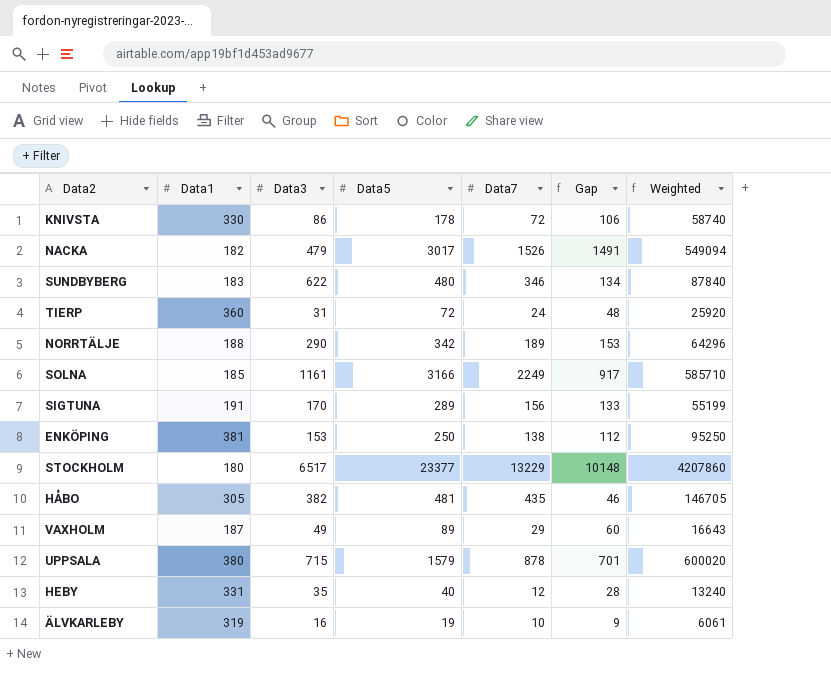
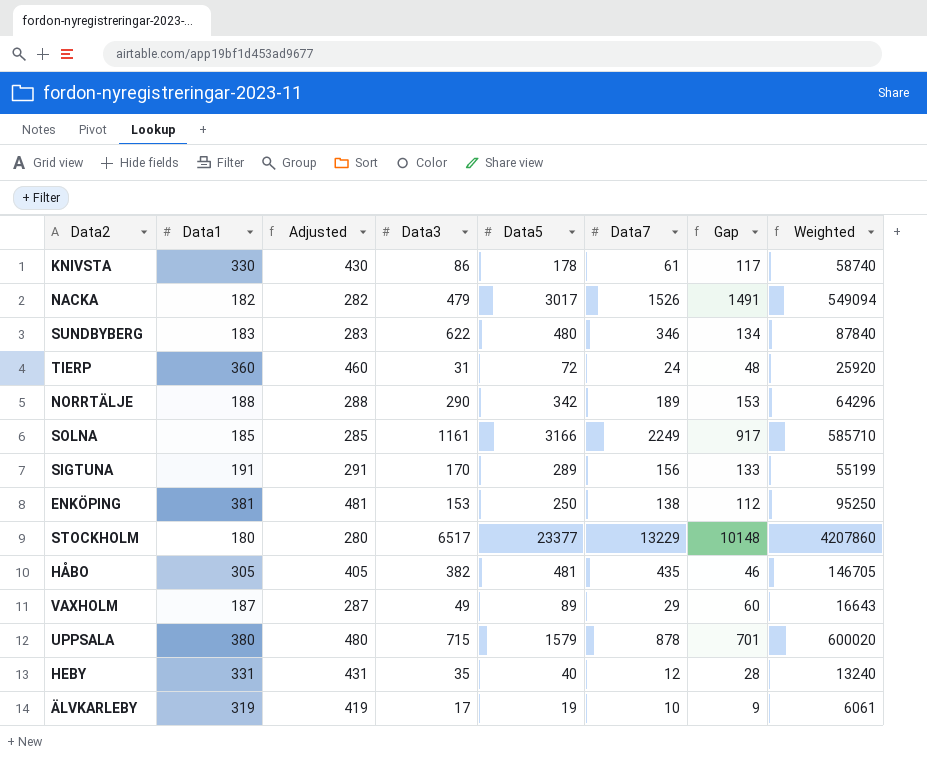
column Adjusted | formula: none -> [Data1] + 100
KNIVSTA | Data7: 72 -> 61
KNIVSTA | Gap: 106 -> 117
ÄLVKARLEBY | Data3: 16 -> 17

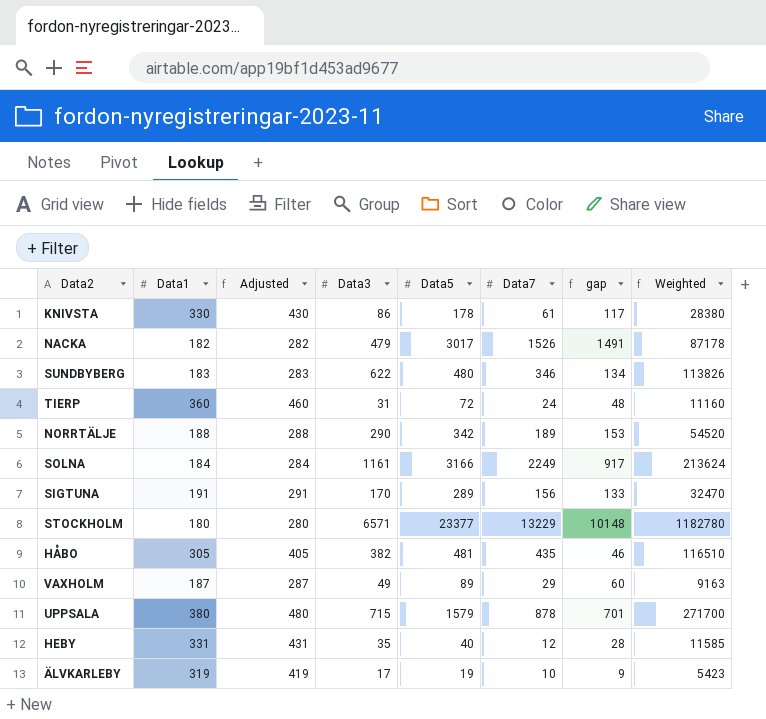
column name: Gap -> gap
column Weighted | formula: [Data1] * [Data5] -> [Data1] * [Data3]
row ENKÖPING: 381 | 481 | 153 | 250 | 138 | 112 | 95250 -> none
SOLNA | Data1: 185 -> 184
SOLNA | Adjusted: 285 -> 284
STOCKHOLM | Data3: 6517 -> 6571

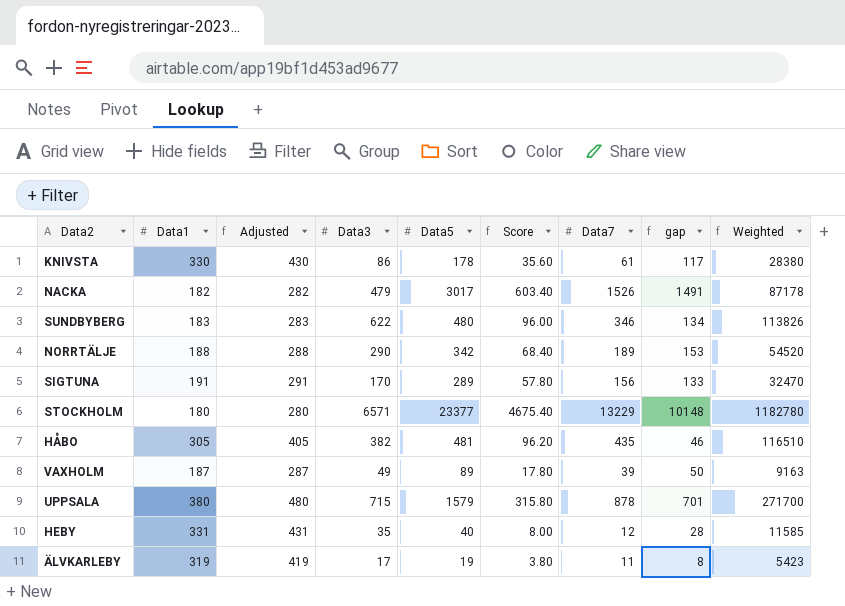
column Score | formula: none -> [Data5] * 0.2
row TIERP: 360 | 460 | 31 | 72 | 24 | 48 | 11160 -> none
row SOLNA: 184 | 284 | 1161 | 3166 | 2249 | 917 | 213624 -> none
VAXHOLM | Data7: 29 -> 39
VAXHOLM | gap: 60 -> 50
ÄLVKARLEBY | Data7: 10 -> 11
ÄLVKARLEBY | gap: 9 -> 8

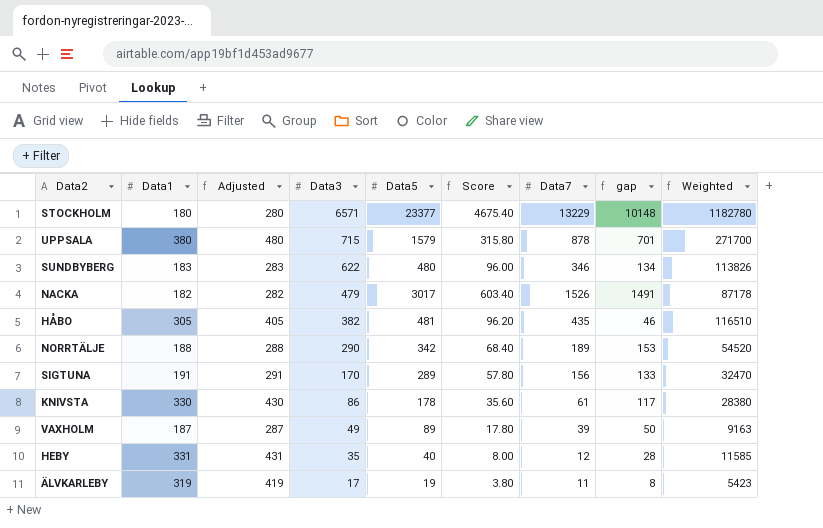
row order: none -> Data3 descending

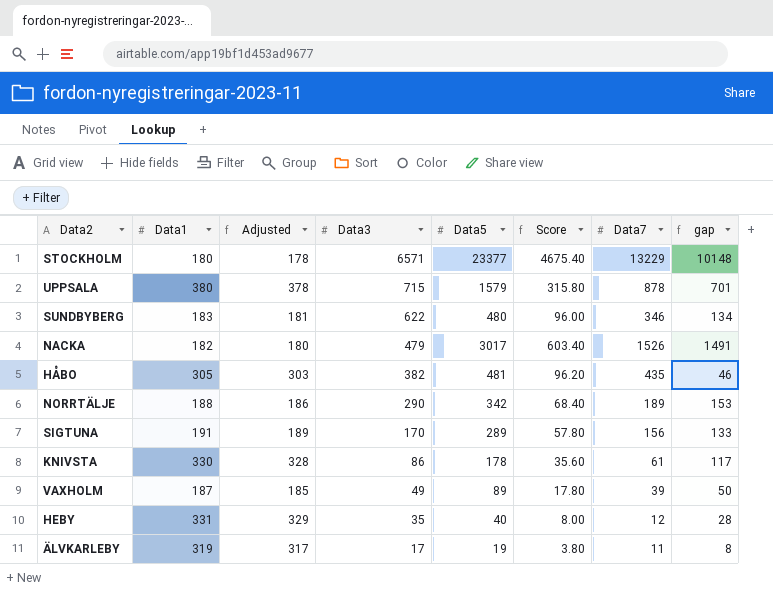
column Weighted | formula: [Data1] * [Data3] -> none
column Adjusted | formula: [Data1] + 100 -> [Data1] - 2

